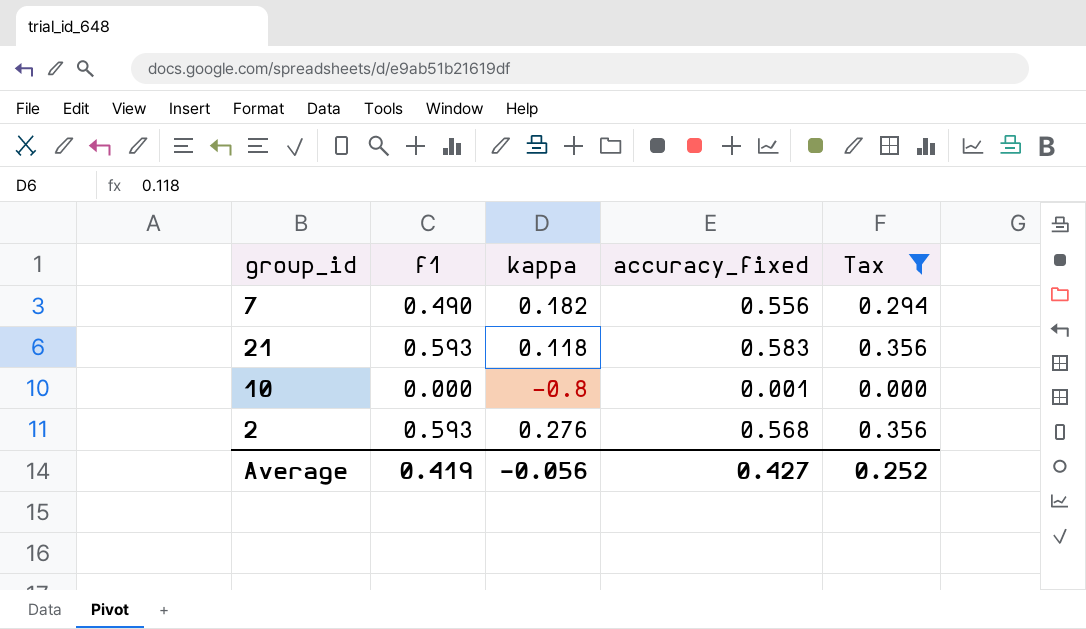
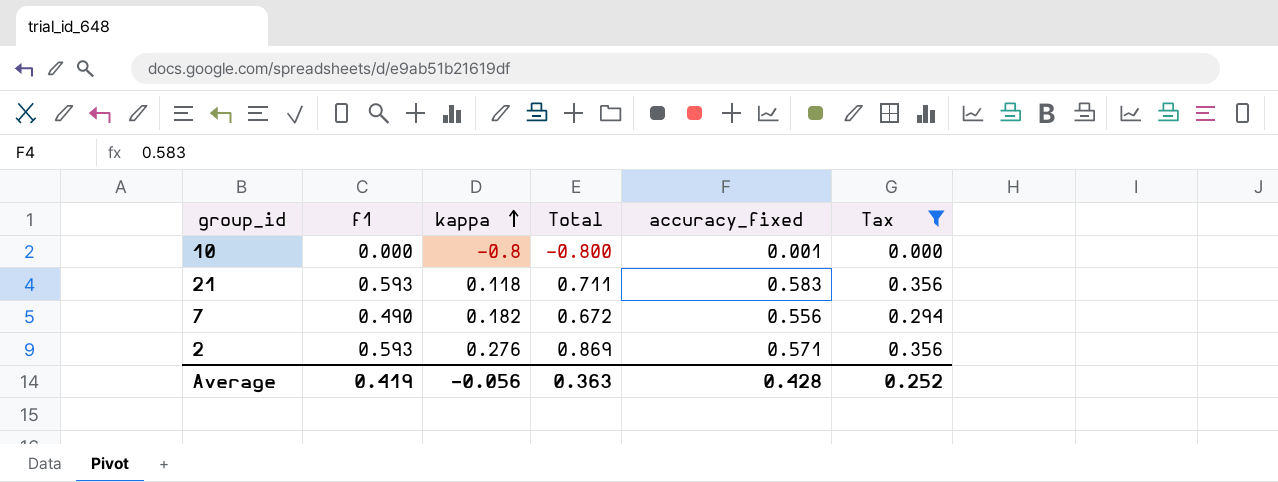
row order: none -> kappa ascending
column Total | formula: none -> [f1] + [kappa]
2 | accuracy_fixed: 0.568 -> 0.571
Average | accuracy_fixed: 0.427 -> 0.428

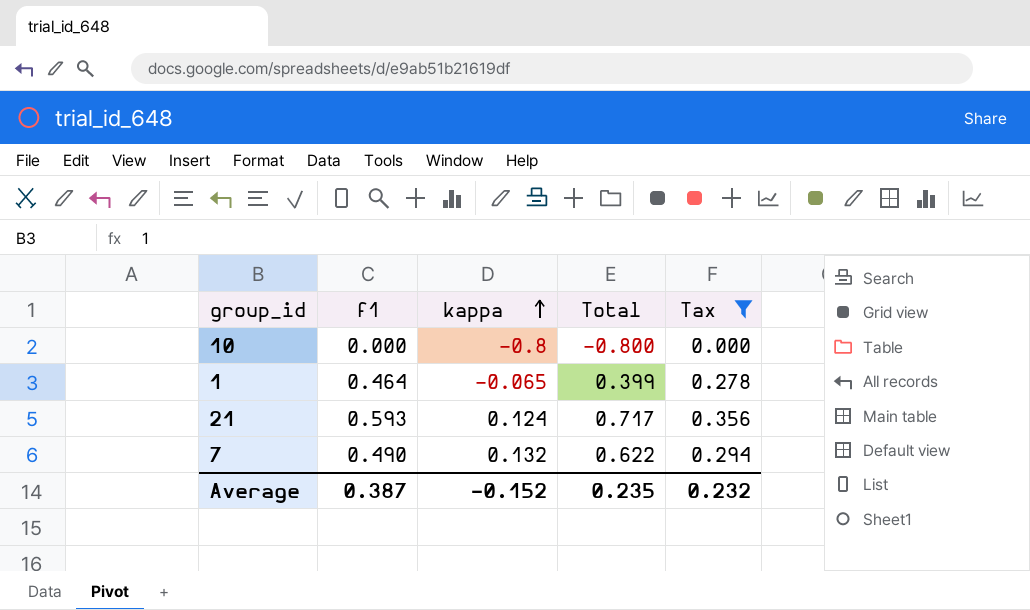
column accuracy_fixed | position: 5 -> none
row 2: 0.593 | 0.276 | 0.869 | 0.571 | 0.356 -> none
row 1: none -> 0.464 | -0.065 | 0.399 | 0.278
21 | kappa: 0.118 -> 0.124
21 | Total: 0.711 -> 0.717
7 | kappa: 0.182 -> 0.132
7 | Total: 0.672 -> 0.622
Average | f1: 0.419 -> 0.387
Average | kappa: -0.056 -> -0.152
Average | Total: 0.363 -> 0.235
Average | Tax: 0.252 -> 0.232

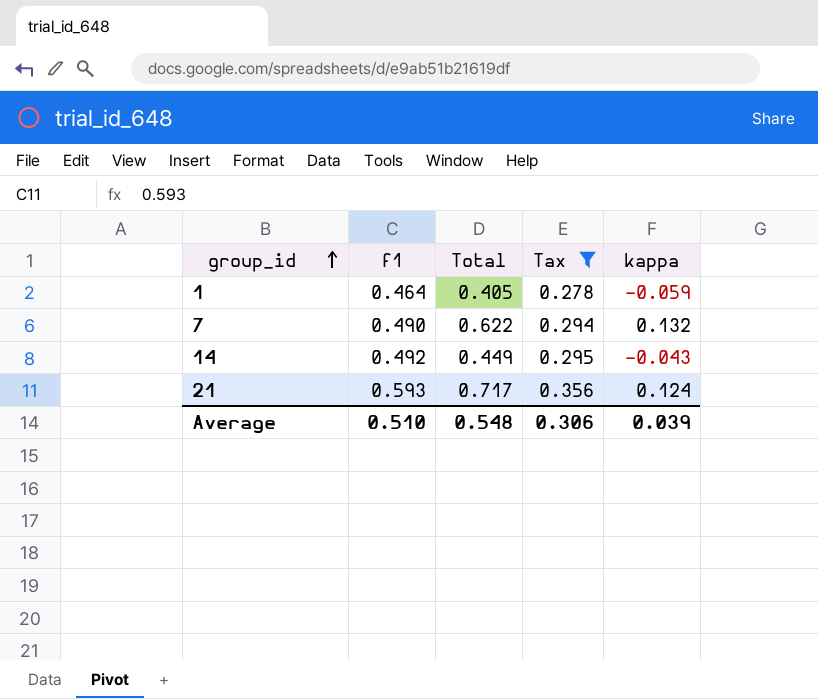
row order: kappa ascending -> group_id ascending
column kappa | position: 3 -> 5
row 10: 0.000 | -0.8 | -0.800 | 0.000 -> none
1 | Total: 0.399 -> 0.405
1 | kappa: -0.065 -> -0.059
row 14: none -> 0.492 | 0.449 | 0.295 | -0.043
Average | f1: 0.387 -> 0.510
Average | Total: 0.235 -> 0.548
Average | Tax: 0.232 -> 0.306
Average | kappa: -0.152 -> 0.039

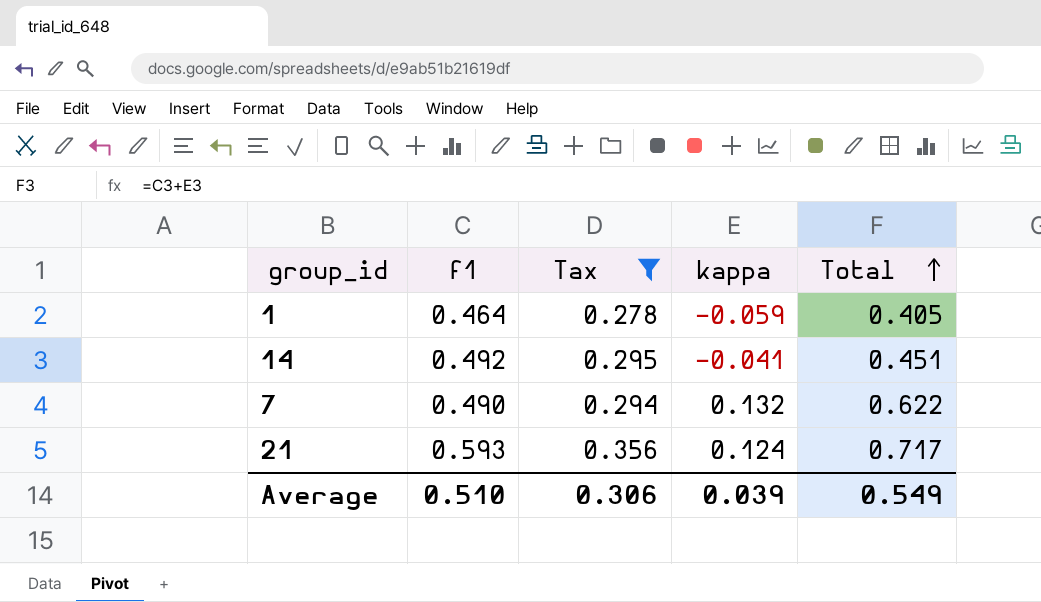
row order: group_id ascending -> Total ascending
column Total | position: 3 -> 5
14 | kappa: -0.043 -> -0.041
14 | Total: 0.449 -> 0.451
Average | Total: 0.548 -> 0.549

